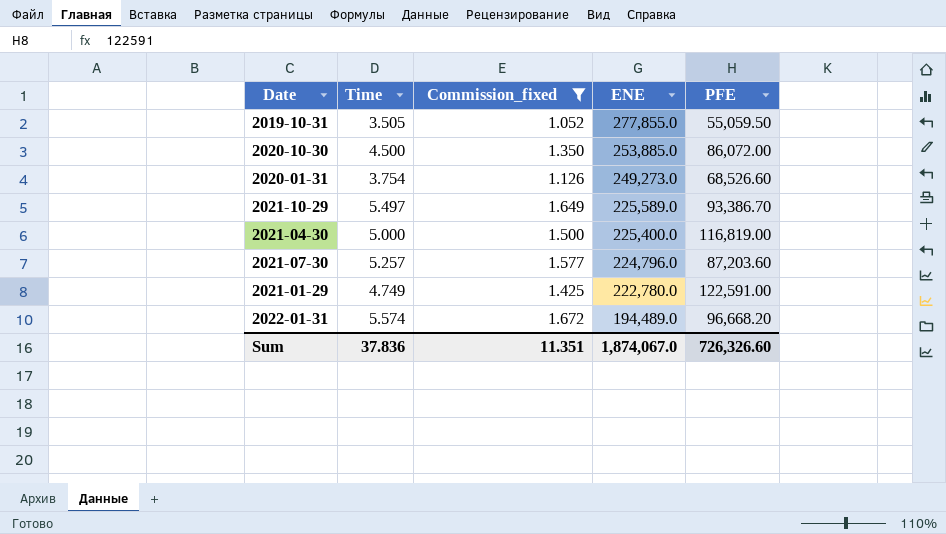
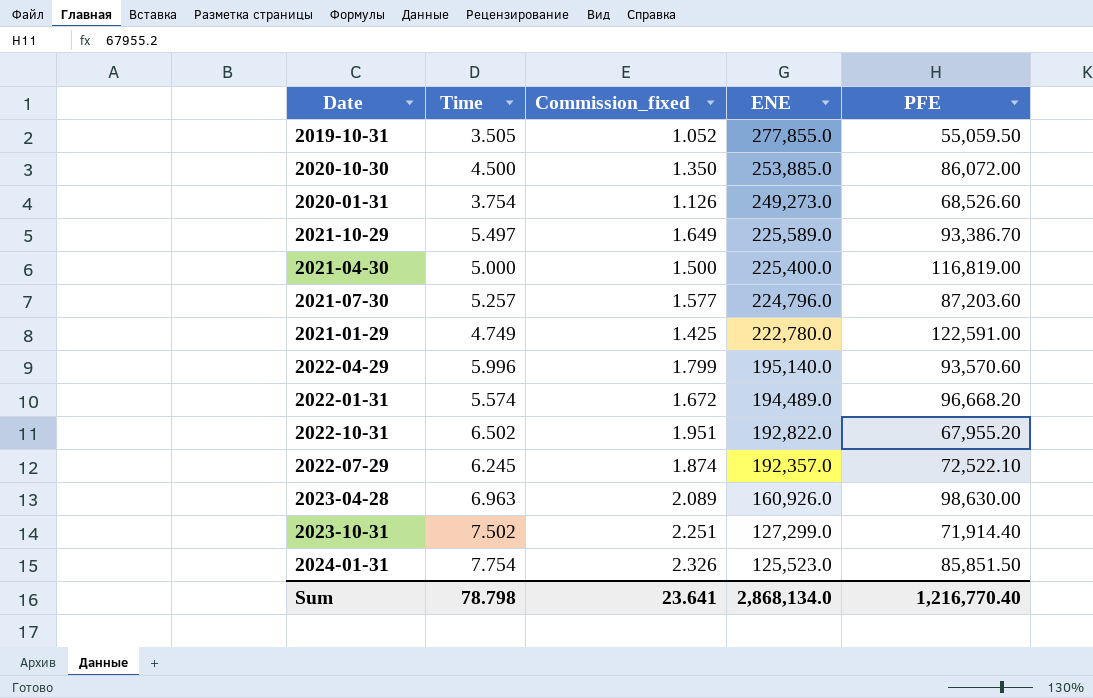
filter: Commission_fixed <= 1.672 -> none
Sum | Time: 37.836 -> 78.798
Sum | Commission_fixed: 11.351 -> 23.641
Sum | ENE: 1,874,067.0 -> 2,868,134.0
Sum | PFE: 726,326.60 -> 1,216,770.40

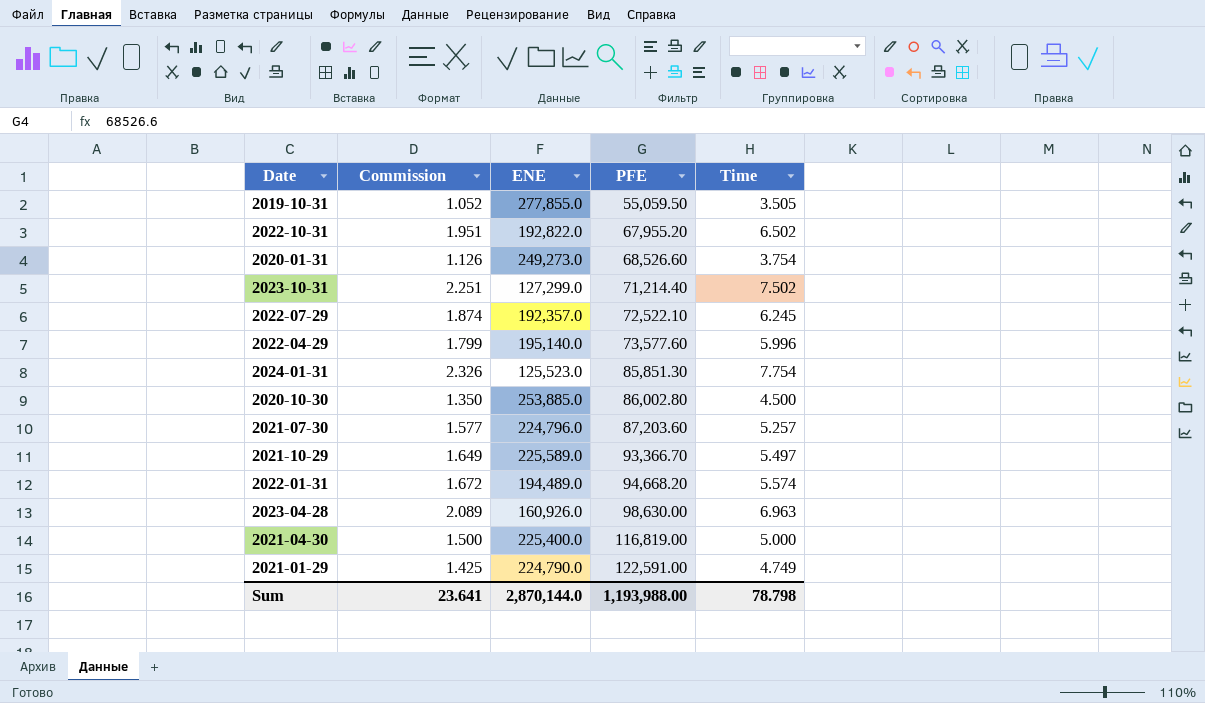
row order: ENE descending -> PFE ascending
column name: Commission_fixed -> Commission
column Time | position: 2 -> 5
2023-10-31 | PFE: 71,914.40 -> 71,214.40
2022-04-29 | PFE: 93,570.60 -> 73,577.60
2024-01-31 | PFE: 85,851.50 -> 85,851.30
2020-10-30 | PFE: 86,072.00 -> 86,002.80
2021-10-29 | PFE: 93,386.70 -> 93,366.70
2022-01-31 | PFE: 96,668.20 -> 94,668.20
2021-01-29 | ENE: 222,780.0 -> 224,790.0
Sum | ENE: 2,868,134.0 -> 2,870,144.0
Sum | PFE: 1,216,770.40 -> 1,193,988.00

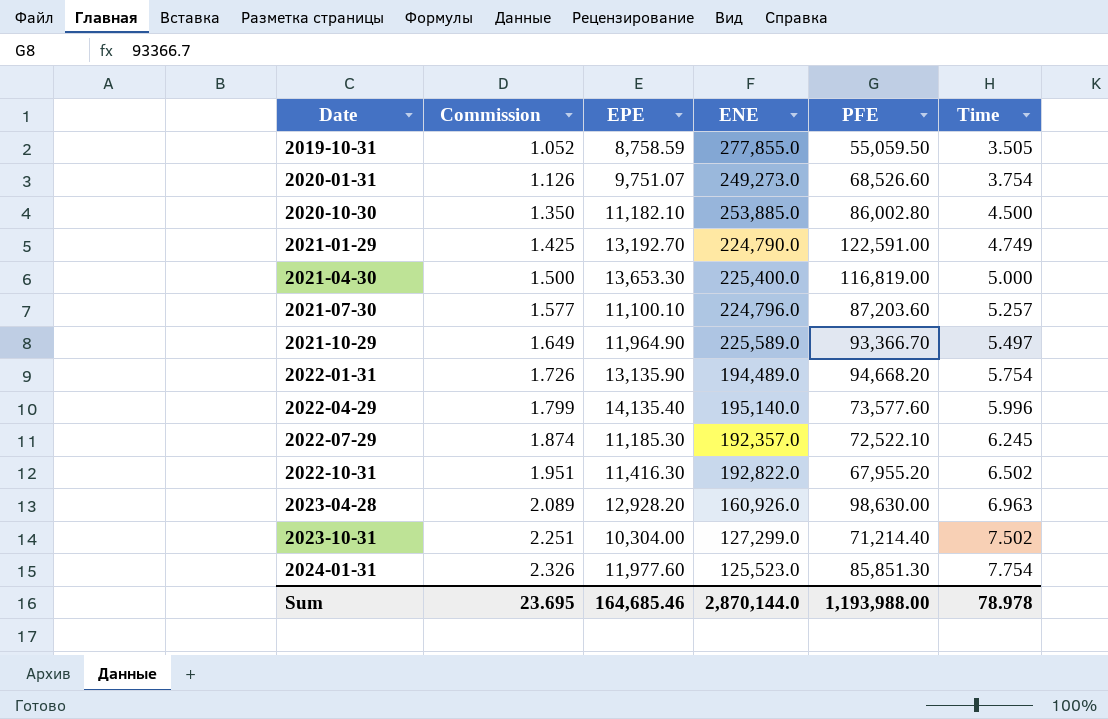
row order: PFE ascending -> Date ascending
column EPE | position: none -> 3
2022-01-31 | Commission: 1.672 -> 1.726
2022-01-31 | Time: 5.574 -> 5.754
Sum | Commission: 23.641 -> 23.695
Sum | Time: 78.798 -> 78.978

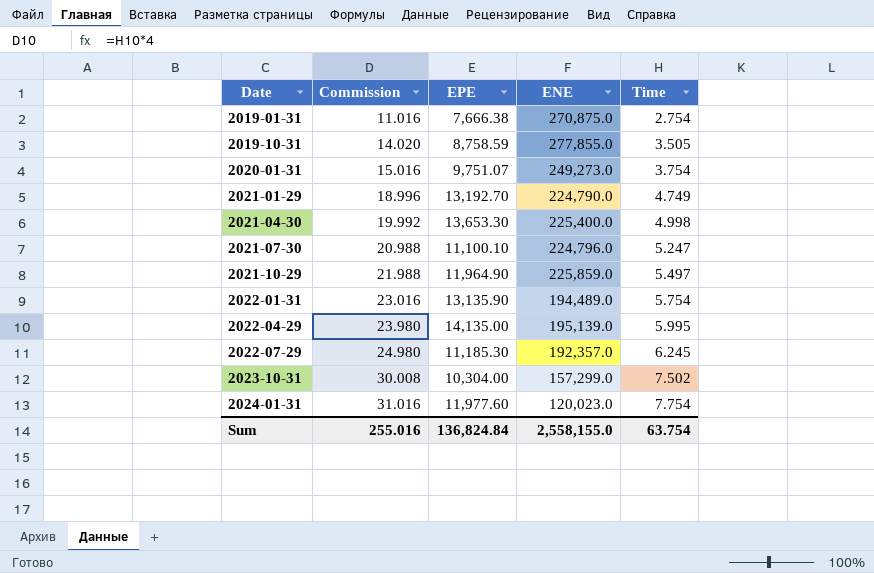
column PFE | position: 5 -> none
column Commission | formula: [Time] * 0.3 -> [Time] * 4
row 2020-10-30: 1.350 | 11,182.10 | 253,885.0 | 86,002.80 | 4.500 -> none
row 2022-10-31: 1.951 | 11,416.30 | 192,822.0 | 67,955.20 | 6.502 -> none
row 2023-04-28: 2.089 | 12,928.20 | 160,926.0 | 98,630.00 | 6.963 -> none
row 2019-01-31: none -> 11.016 | 7,666.38 | 270,875.0 | 2.754
2021-04-30 | Time: 5.000 -> 4.998
2021-07-30 | Time: 5.257 -> 5.247
2021-10-29 | ENE: 225,589.0 -> 225,859.0
2022-04-29 | EPE: 14,135.40 -> 14,135.00
2022-04-29 | ENE: 195,140.0 -> 195,139.0
2022-04-29 | Time: 5.996 -> 5.995
2023-10-31 | ENE: 127,299.0 -> 157,299.0
2024-01-31 | ENE: 125,523.0 -> 120,023.0
Sum | Commission: 23.695 -> 255.016
Sum | EPE: 164,685.46 -> 136,824.84
Sum | ENE: 2,870,144.0 -> 2,558,155.0
Sum | Time: 78.978 -> 63.754

